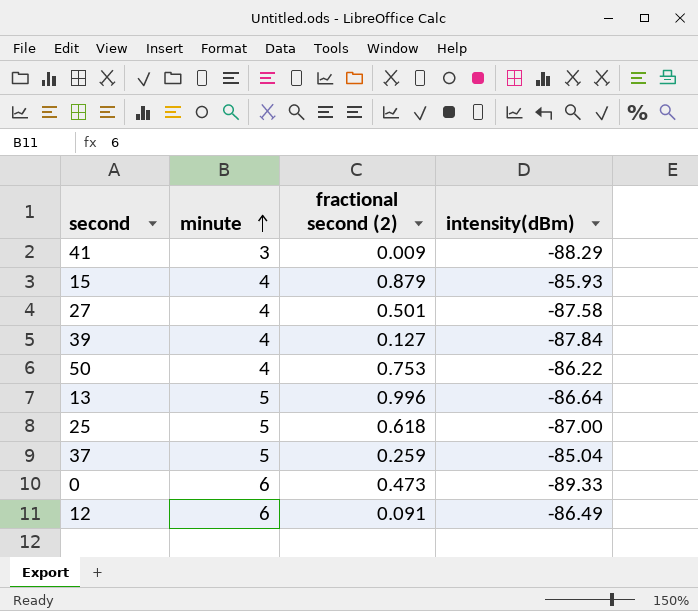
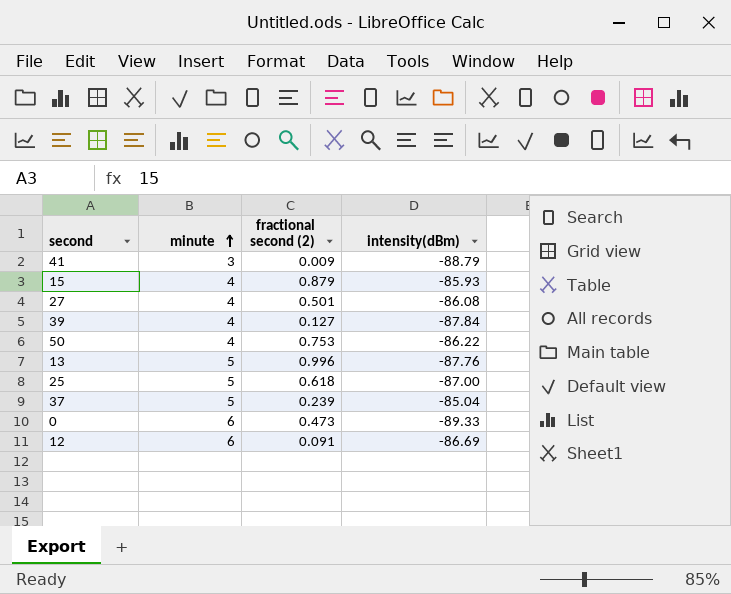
41 | intensity(dBm): -88.29 -> -88.79
27 | intensity(dBm): -87.58 -> -86.08
13 | intensity(dBm): -86.64 -> -87.76
37 | fractional second (2): 0.259 -> 0.239
12 | intensity(dBm): -86.49 -> -86.69

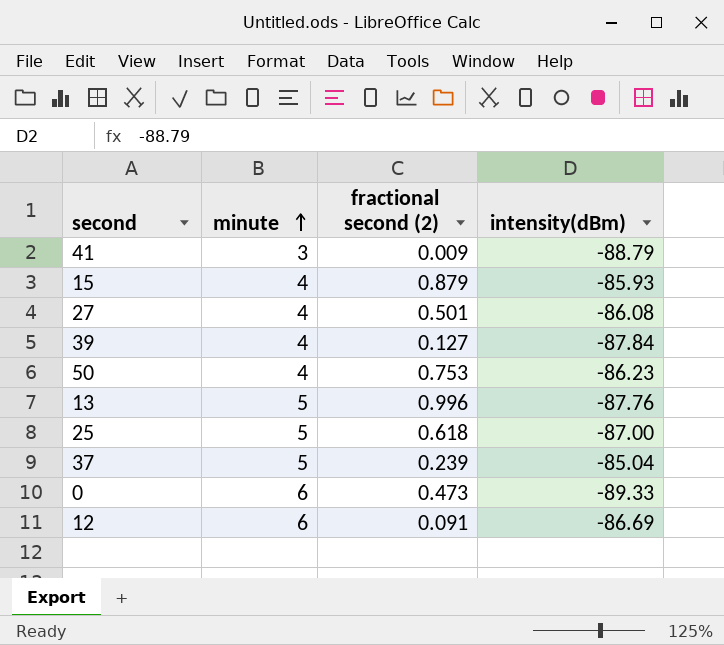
50 | intensity(dBm): -86.22 -> -86.23

